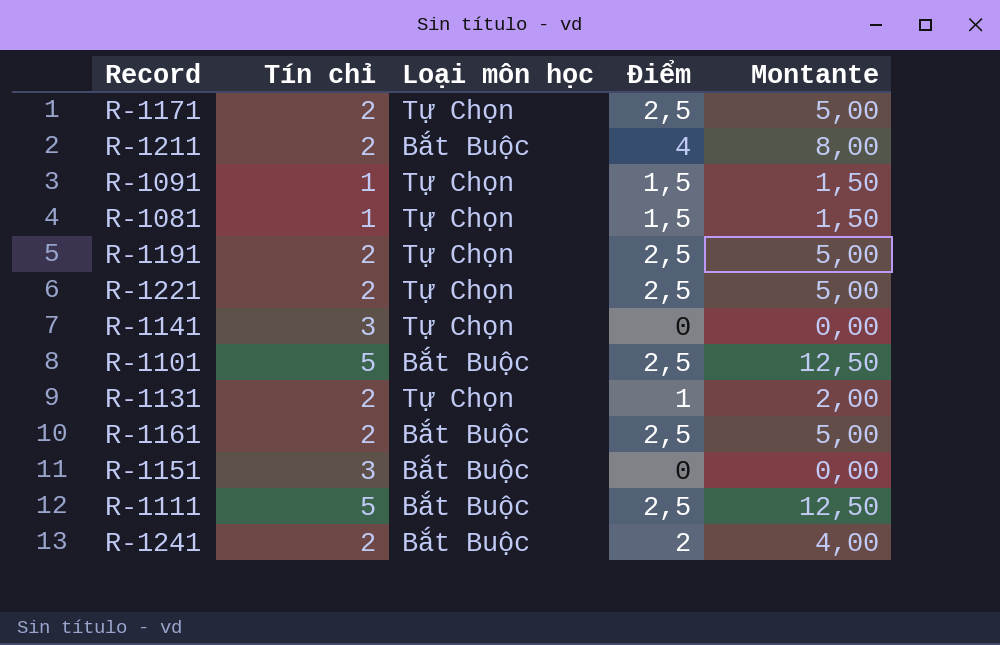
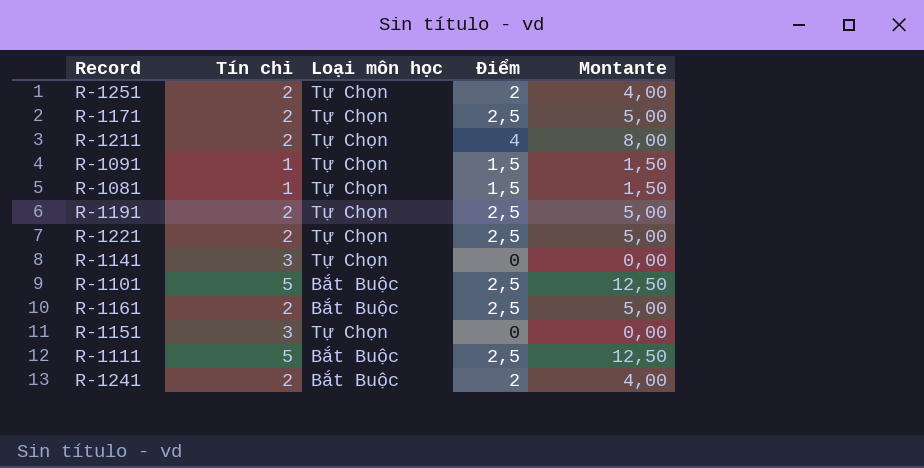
row R-1131: 2 | Tự Chọn | 1 | 2,00 -> none
row R-1251: none -> 2 | Tự Chọn | 2 | 4,00
R-1211 | Loại môn học: Bắt Buộc -> Tự Chọn
R-1151 | Loại môn học: Bắt Buộc -> Tự Chọn

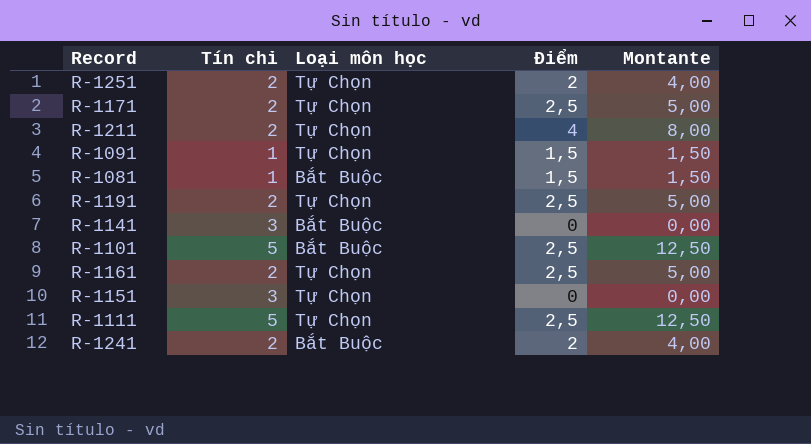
row R-1221: 2 | Tự Chọn | 2,5 | 5,00 -> none
R-1081 | Loại môn học: Tự Chọn -> Bắt Buộc
R-1141 | Loại môn học: Tự Chọn -> Bắt Buộc
R-1161 | Loại môn học: Bắt Buộc -> Tự Chọn
R-1111 | Loại môn học: Bắt Buộc -> Tự Chọn

